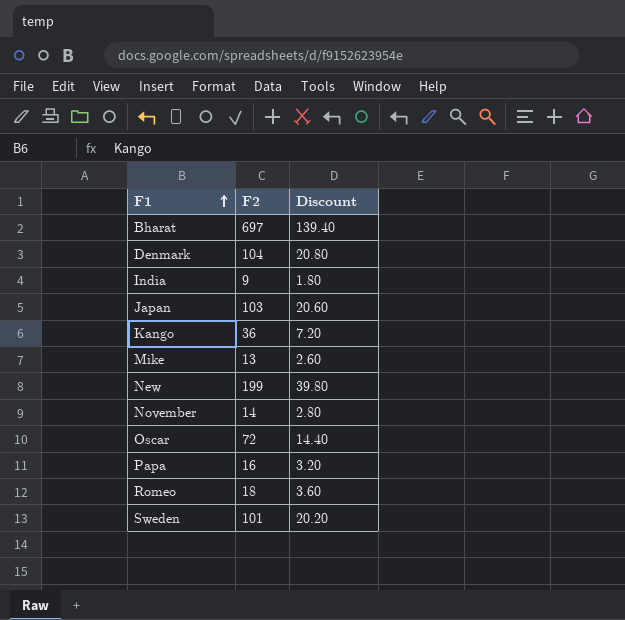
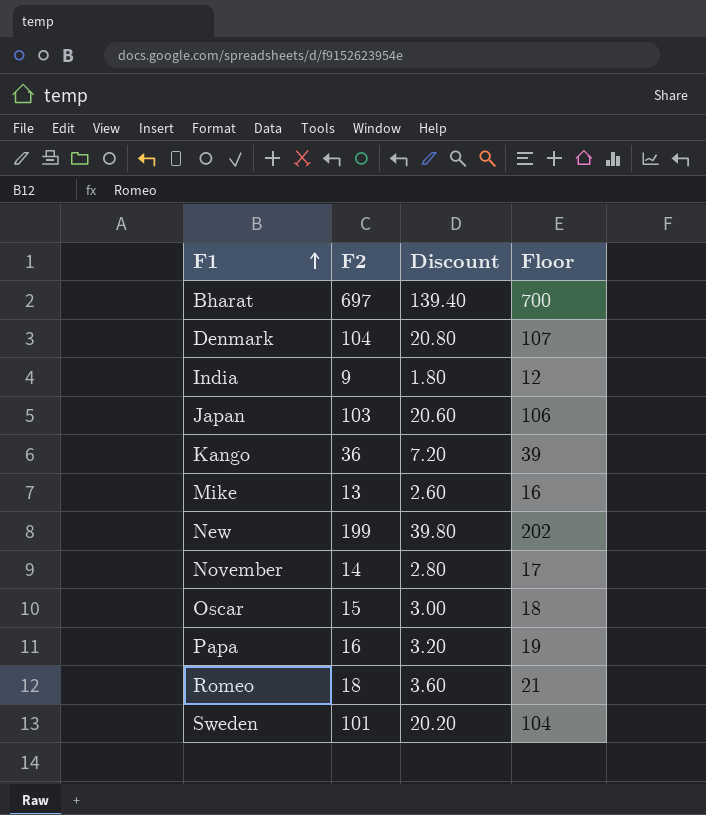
column Floor | formula: none -> [F2] + 3
Oscar | F2: 72 -> 15
Oscar | Discount: 14.40 -> 3.00

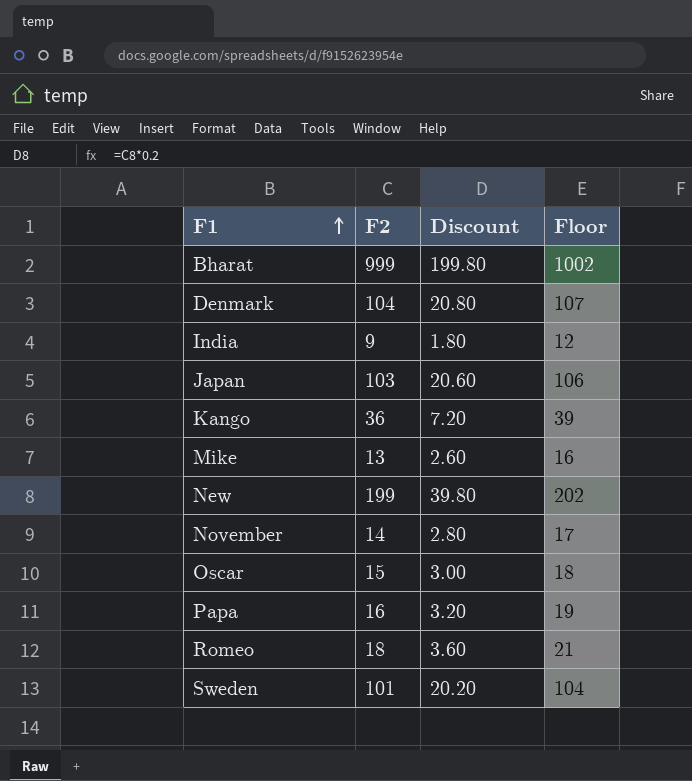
Bharat | F2: 697 -> 999
Bharat | Discount: 139.40 -> 199.80
Bharat | Floor: 700 -> 1002

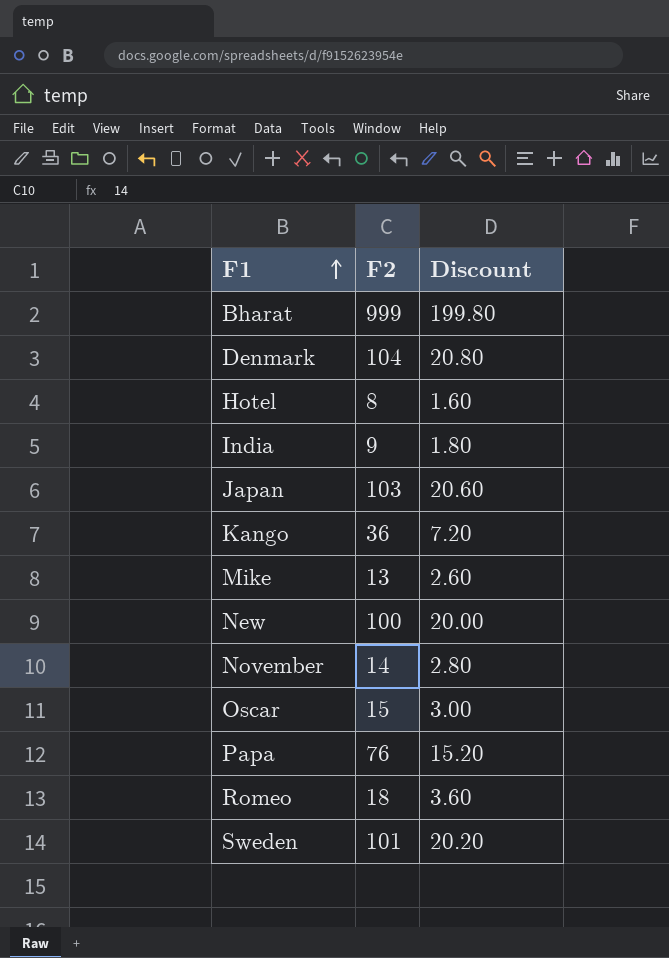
column Floor | formula: [F2] + 3 -> none
row Hotel: none -> 8 | 1.60
New | F2: 199 -> 100
New | Discount: 39.80 -> 20.00
Papa | F2: 16 -> 76
Papa | Discount: 3.20 -> 15.20

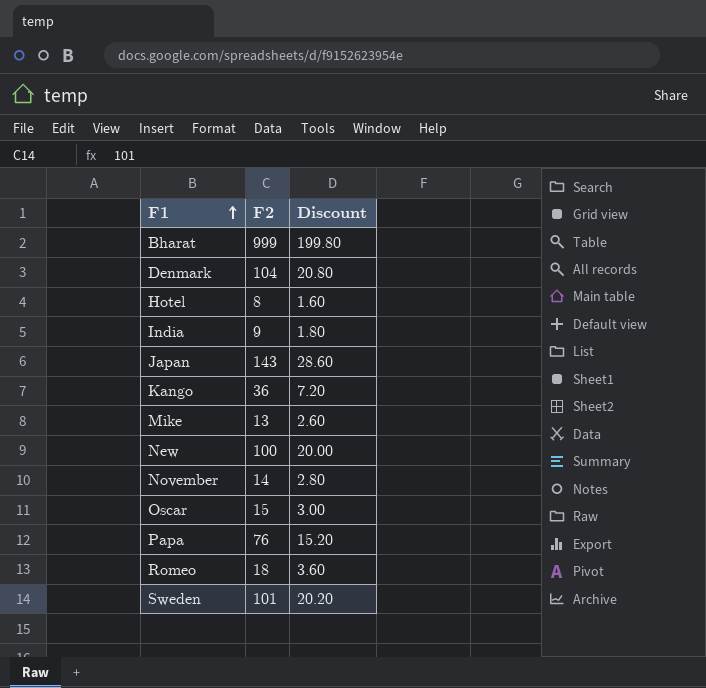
Japan | F2: 103 -> 143
Japan | Discount: 20.60 -> 28.60

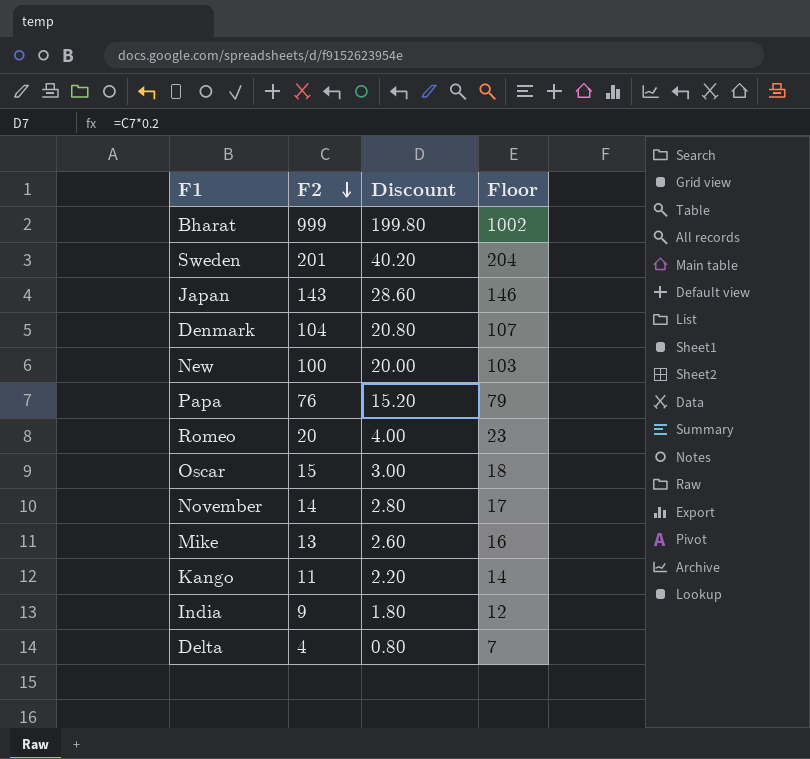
row order: F1 ascending -> F2 descending
column Floor | formula: none -> [F2] + 3
row Hotel: 8 | 1.60 -> none
Sweden | F2: 101 -> 201
Sweden | Discount: 20.20 -> 40.20
Romeo | F2: 18 -> 20
Romeo | Discount: 3.60 -> 4.00
Kango | F2: 36 -> 11
Kango | Discount: 7.20 -> 2.20
row Delta: none -> 4 | 0.80 | 7

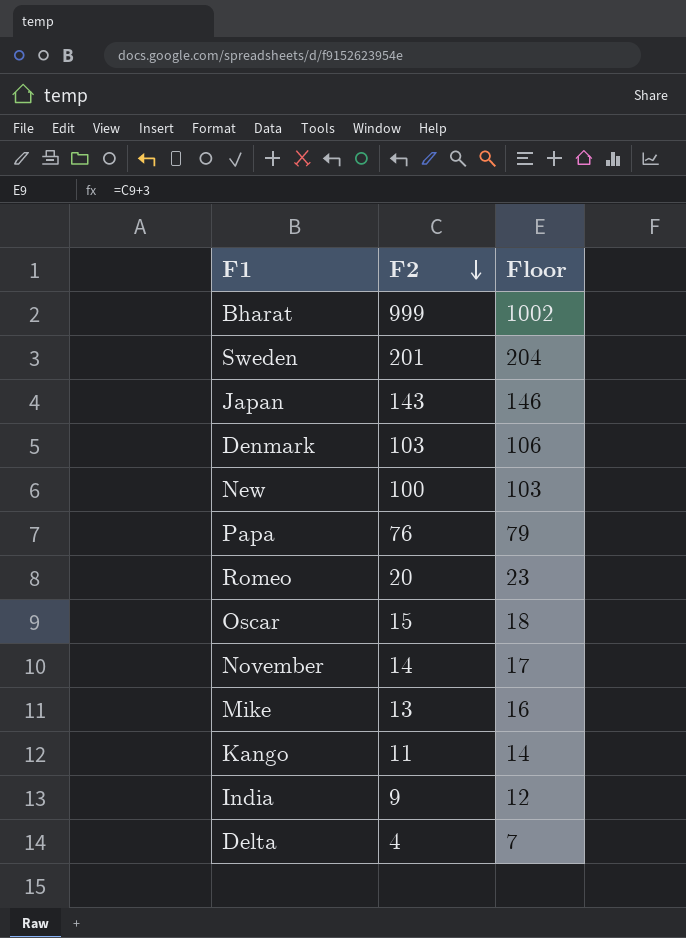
column Discount | formula: [F2] * 0.2 -> none
Denmark | F2: 104 -> 103
Denmark | Floor: 107 -> 106

